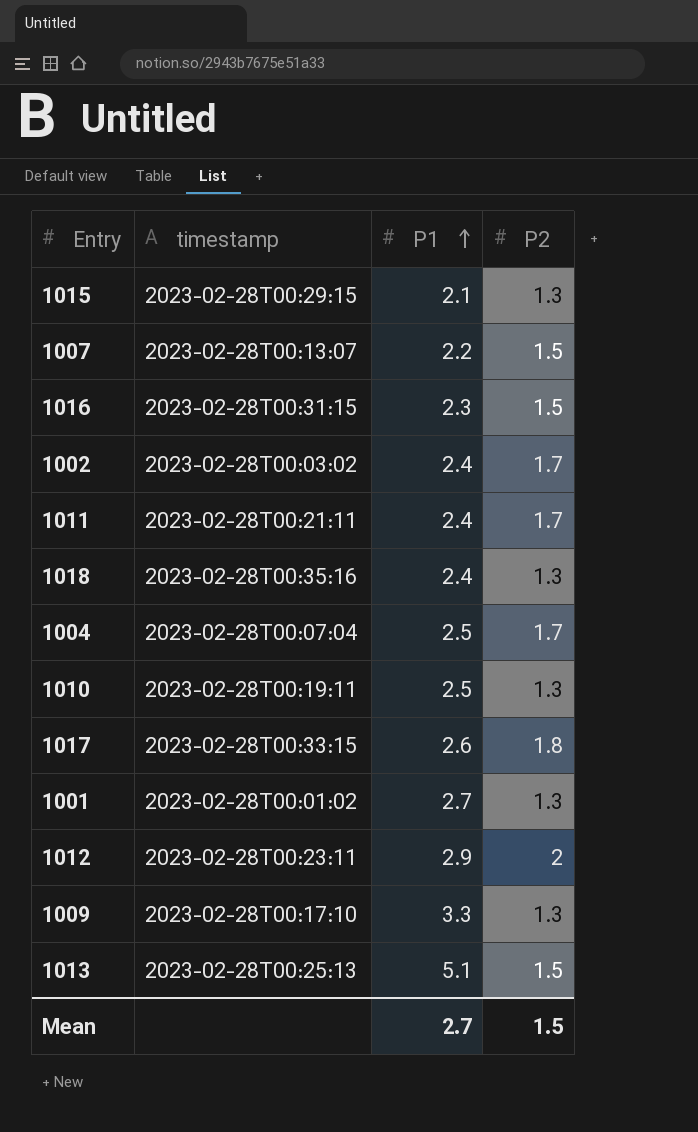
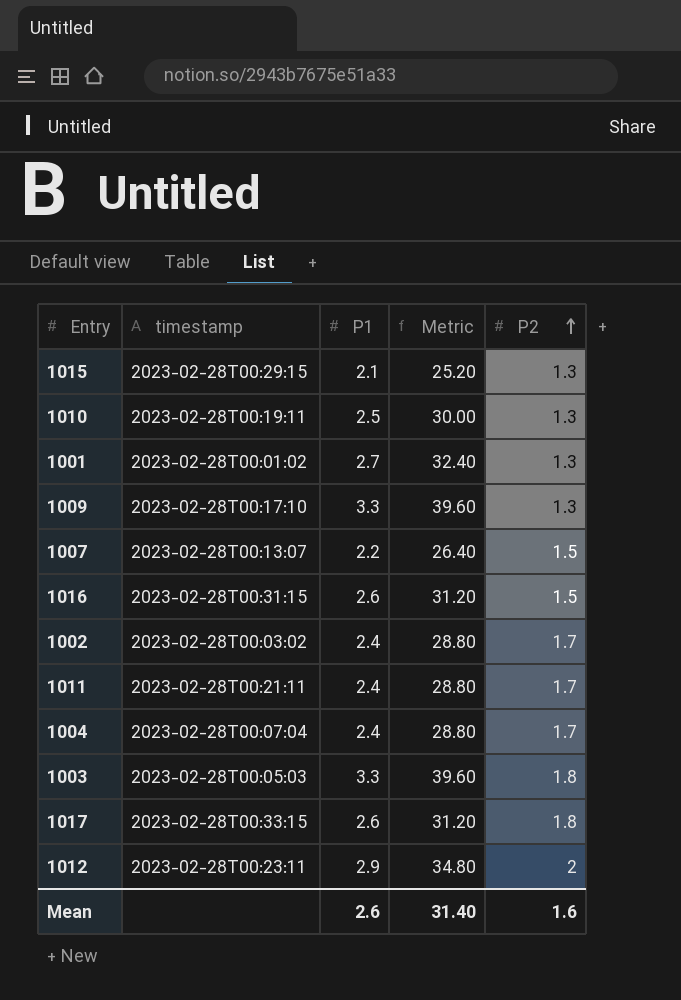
row order: P1 ascending -> P2 ascending
column Metric | formula: none -> [P1] * 12
row 1018: 2023-02-28T00:35:16 | 2.4 | 1.3 -> none
row 1013: 2023-02-28T00:25:13 | 5.1 | 1.5 -> none
1016 | P1: 2.3 -> 2.6
1004 | P1: 2.5 -> 2.4
row 1003: none -> 2023-02-28T00:05:03 | 3.3 | 39.60 | 1.8
Mean | P1: 2.7 -> 2.6
Mean | P2: 1.5 -> 1.6

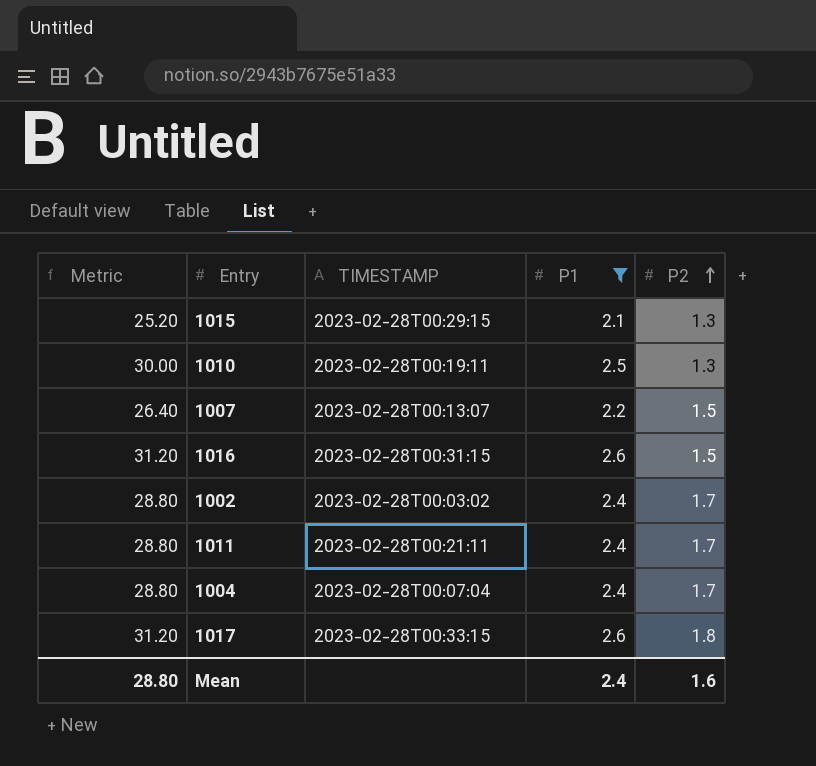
filter: none -> P1 <= 2.6
column Metric | position: 4 -> 1
column name: timestamp -> TIMESTAMP
Mean | Metric: 31.40 -> 28.80
Mean | P1: 2.6 -> 2.4

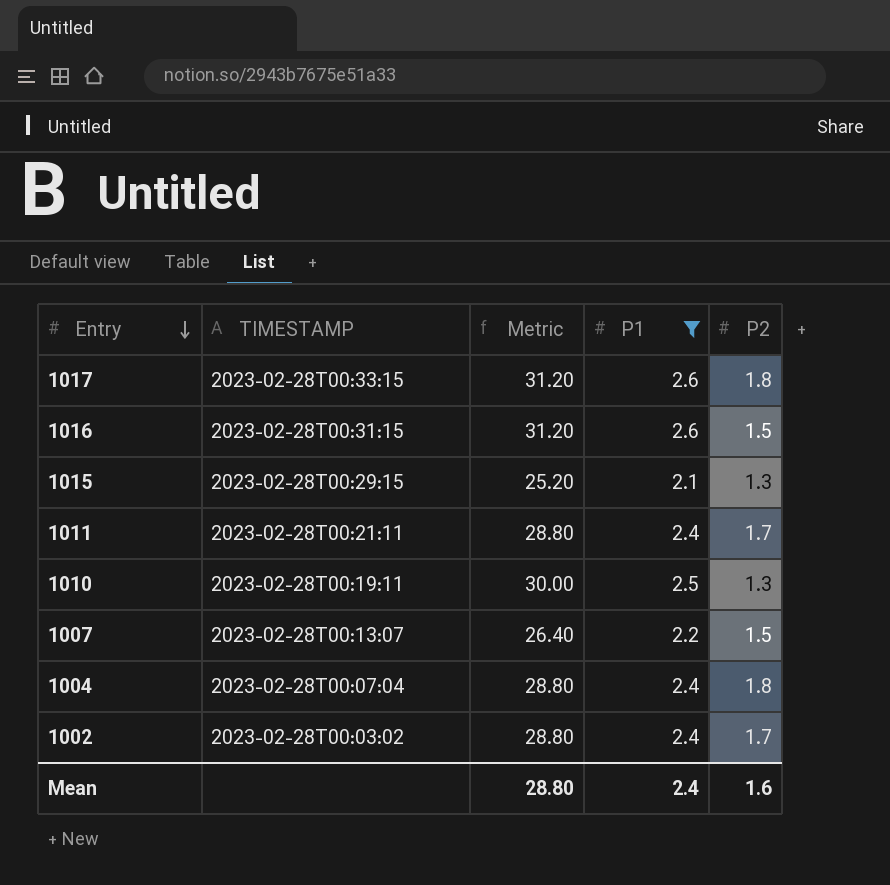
row order: P2 ascending -> Entry descending
column Metric | position: 1 -> 3
1004 | P2: 1.7 -> 1.8

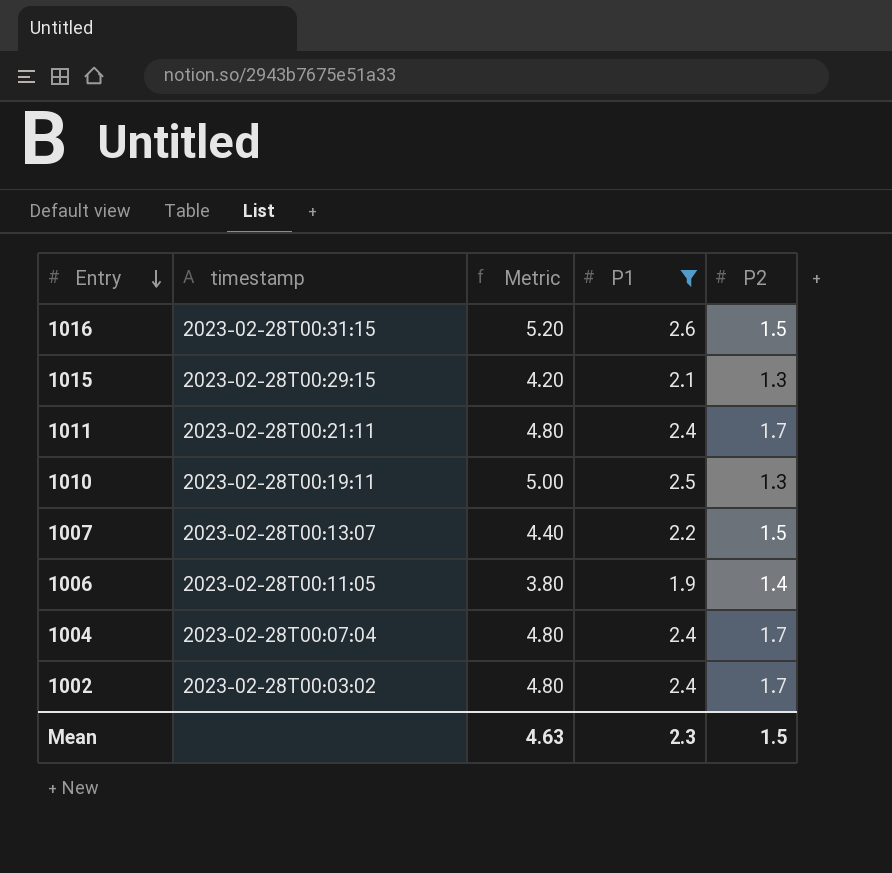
column name: TIMESTAMP -> timestamp
column Metric | formula: [P1] * 12 -> [P1] * 2
row 1017: 2023-02-28T00:33:15 | 31.20 | 2.6 | 1.8 -> none
row 1006: none -> 2023-02-28T00:11:05 | 3.80 | 1.9 | 1.4
1004 | P2: 1.8 -> 1.7
Mean | Metric: 28.80 -> 4.63
Mean | P1: 2.4 -> 2.3
Mean | P2: 1.6 -> 1.5

